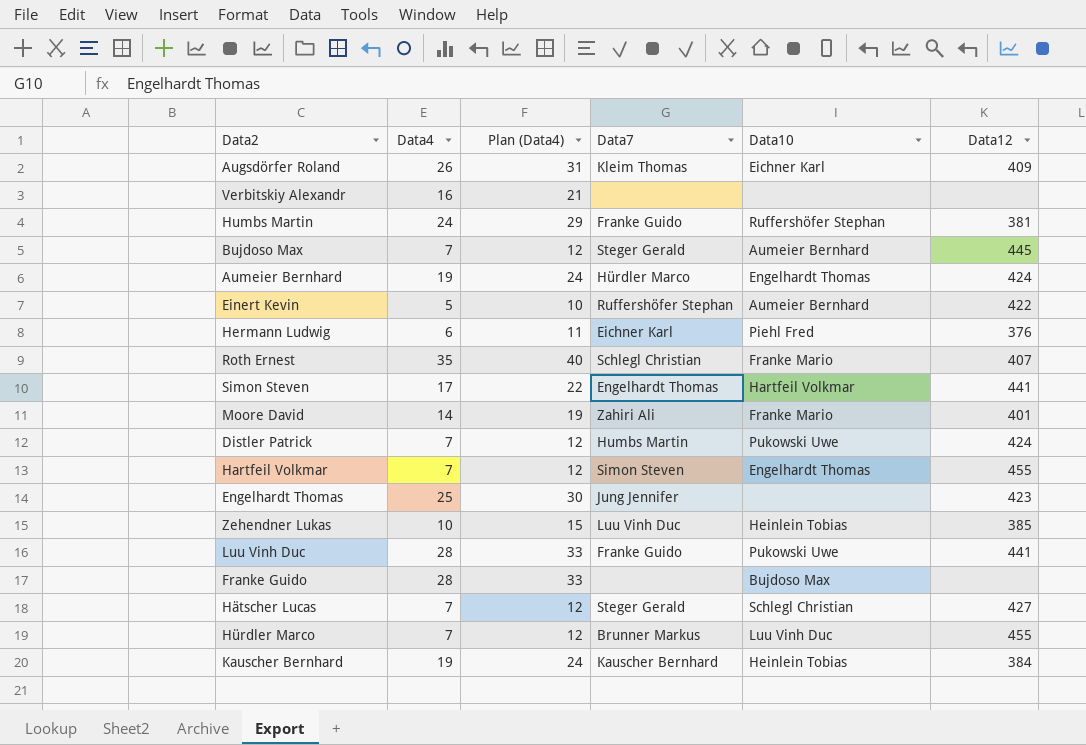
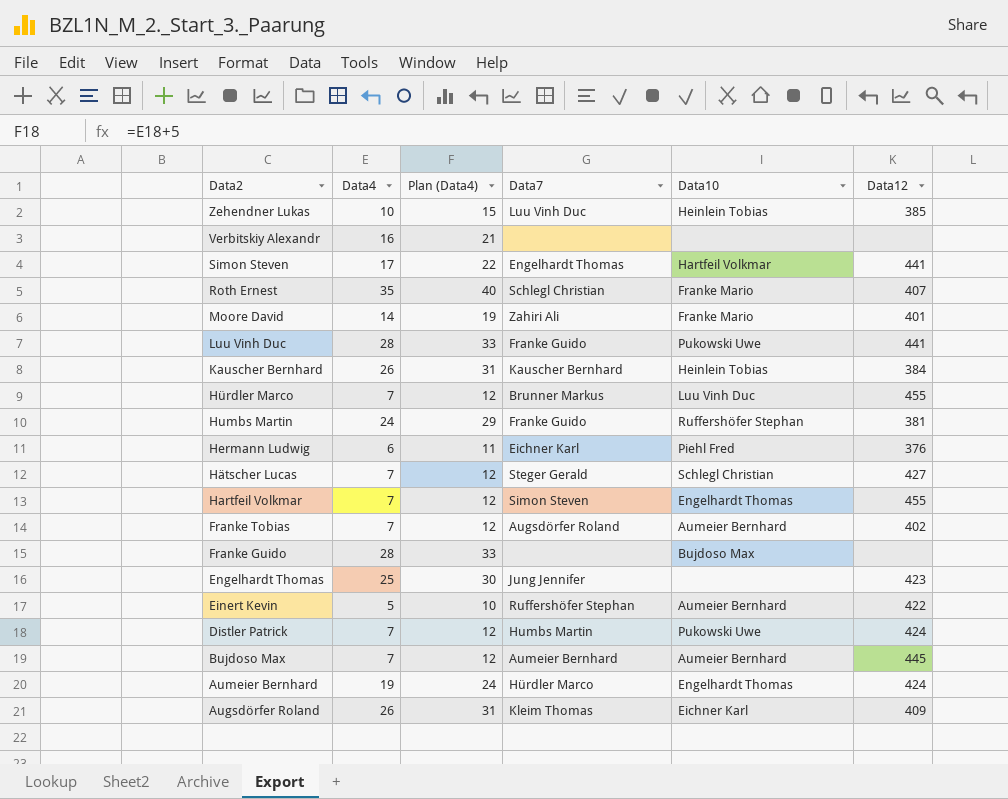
row order: none -> Data2 descending
Kauscher Bernhard | Data4: 19 -> 26
Kauscher Bernhard | Plan (Data4): 24 -> 31
row Franke Tobias: none -> 7 | 12 | Augsdörfer Roland | Aumeier Bernhard | 402
Bujdoso Max | Data7: Steger Gerald -> Aumeier Bernhard

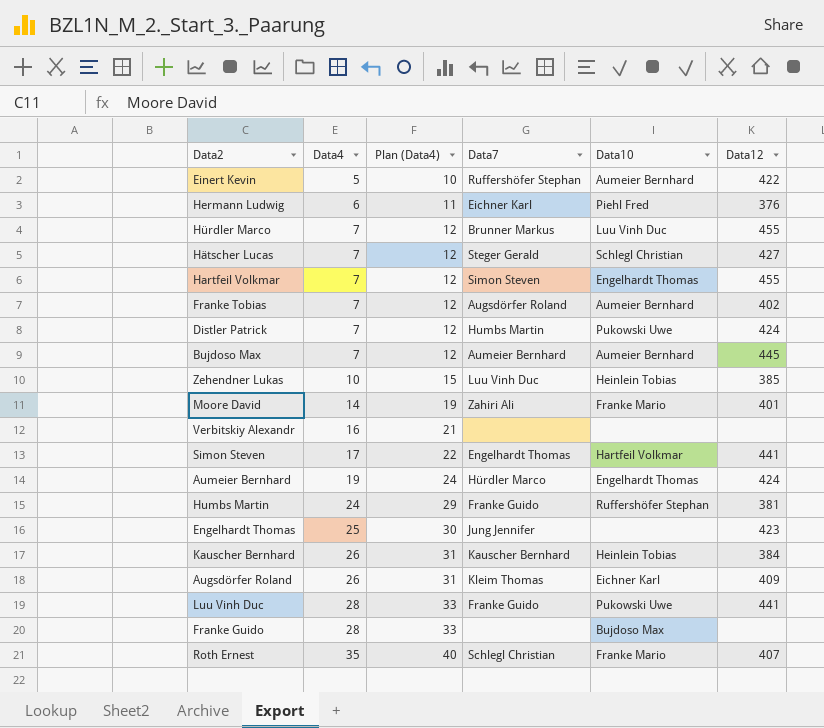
row order: Data2 descending -> Data4 ascending

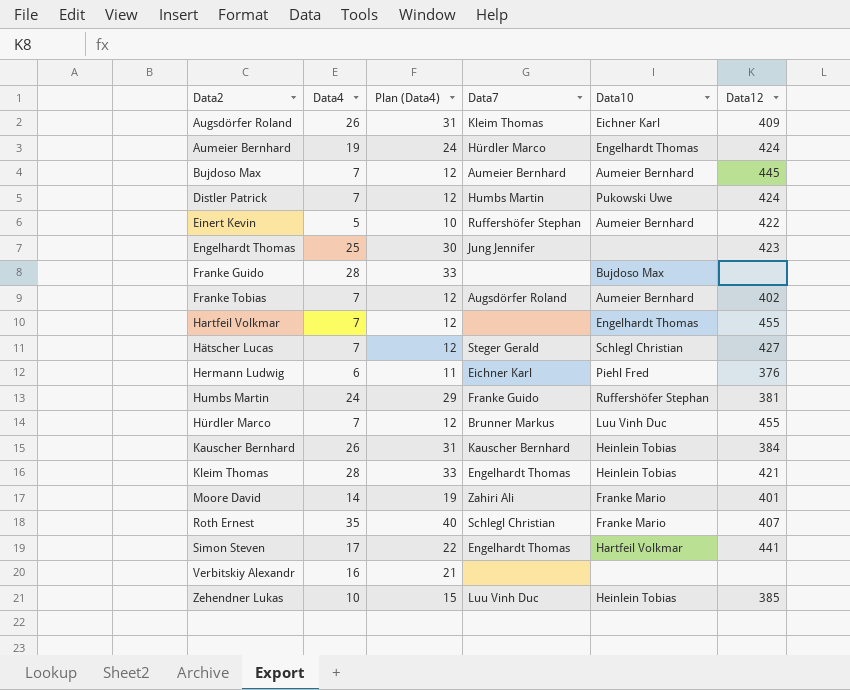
row order: Data4 ascending -> Data2 ascending
row Luu Vinh Duc: 28 | 33 | Franke Guido | Pukowski Uwe | 441 -> none
Hartfeil Volkmar | Data7: Simon Steven -> none
row Kleim Thomas: none -> 28 | 33 | Engelhardt Thomas | Heinlein Tobias | 421

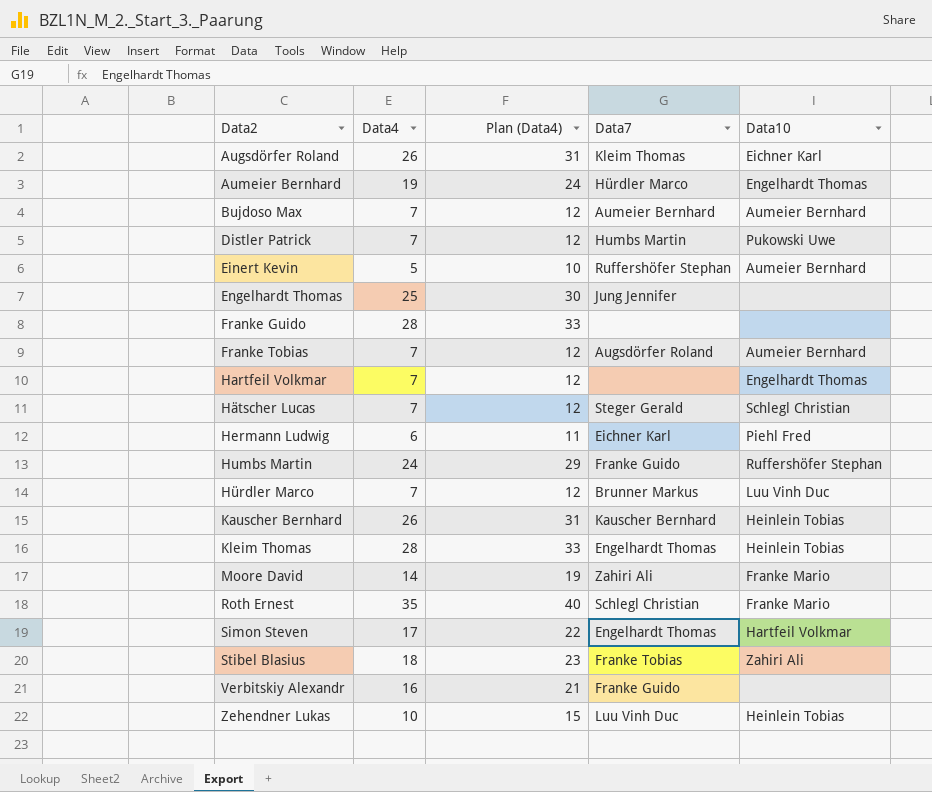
column Data12 | position: 6 -> none
Franke Guido | Data10: Bujdoso Max -> none
row Stibel Blasius: none -> 18 | 23 | Franke Tobias | Zahiri Ali
Verbitskiy Alexandr | Data7: none -> Franke Guido

